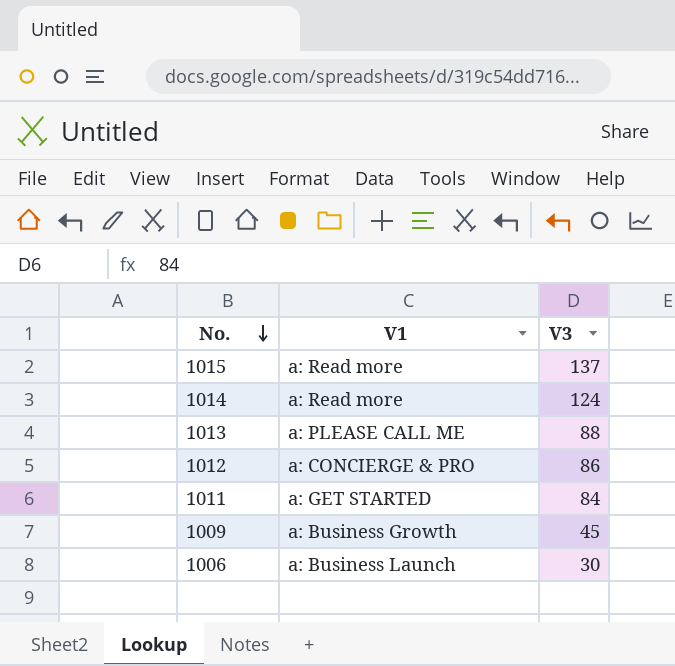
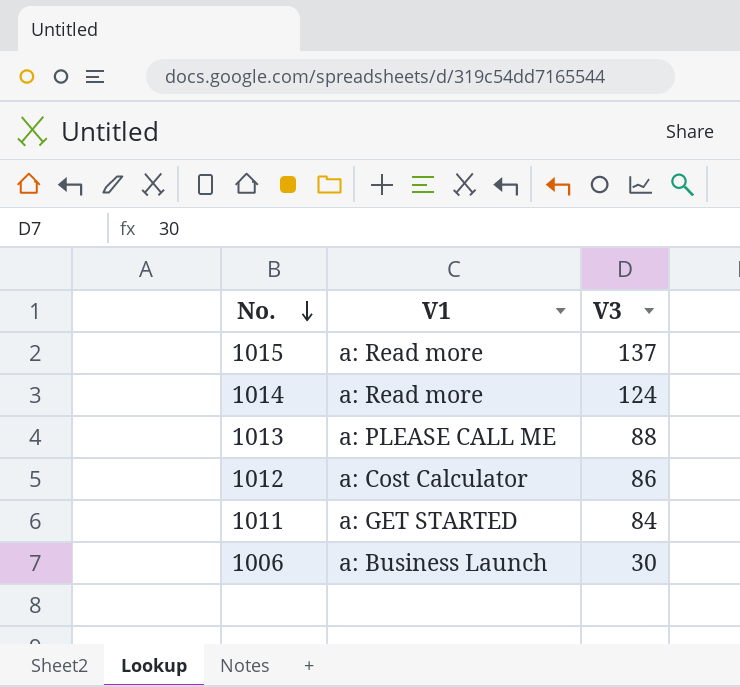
row 1009: a: Business Growth | 45 -> none
1012 | V1: a: CONCIERGE & PRO -> a: Cost Calculator

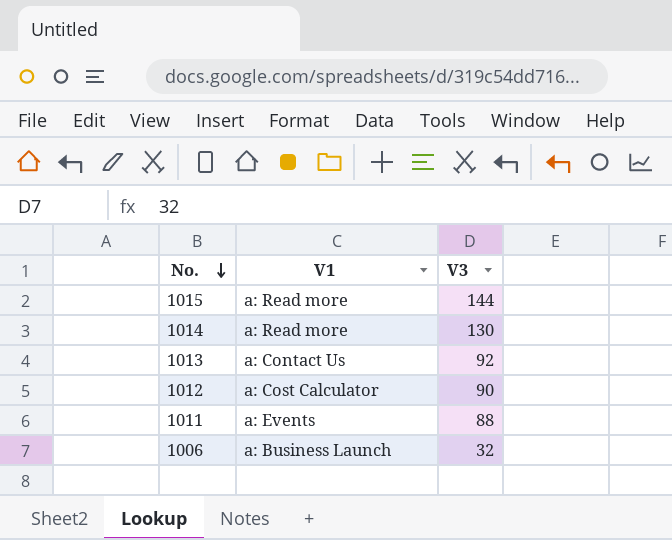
1015 | V3: 137 -> 144
1014 | V3: 124 -> 130
1013 | V1: a: PLEASE CALL ME -> a: Contact Us
1013 | V3: 88 -> 92
1012 | V3: 86 -> 90
1011 | V1: a: GET STARTED -> a: Events
1011 | V3: 84 -> 88
1006 | V3: 30 -> 32

